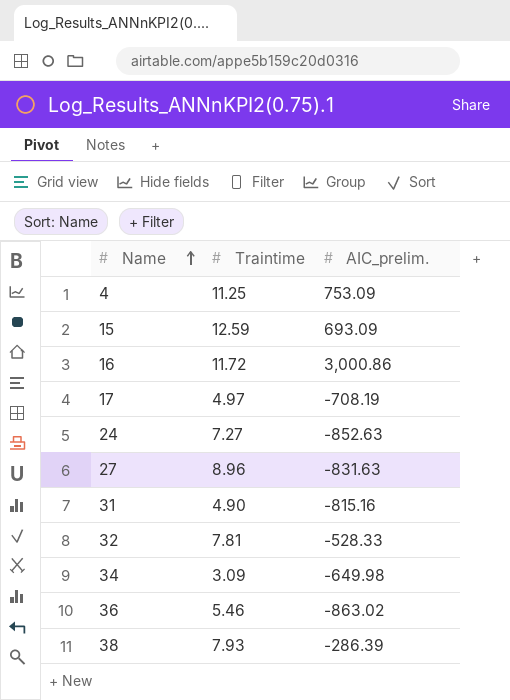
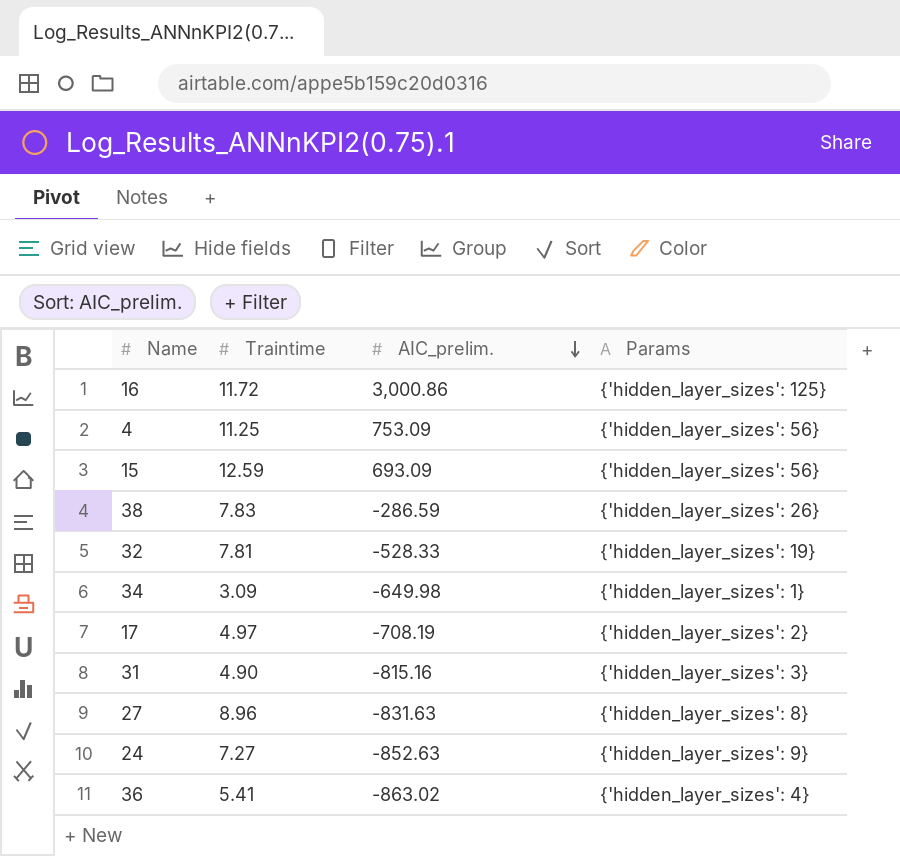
row order: Name ascending -> AIC_prelim. descending
column Params | position: none -> 4
38 | Traintime: 7.93 -> 7.83
38 | AIC_prelim.: -286.39 -> -286.59
36 | Traintime: 5.46 -> 5.41

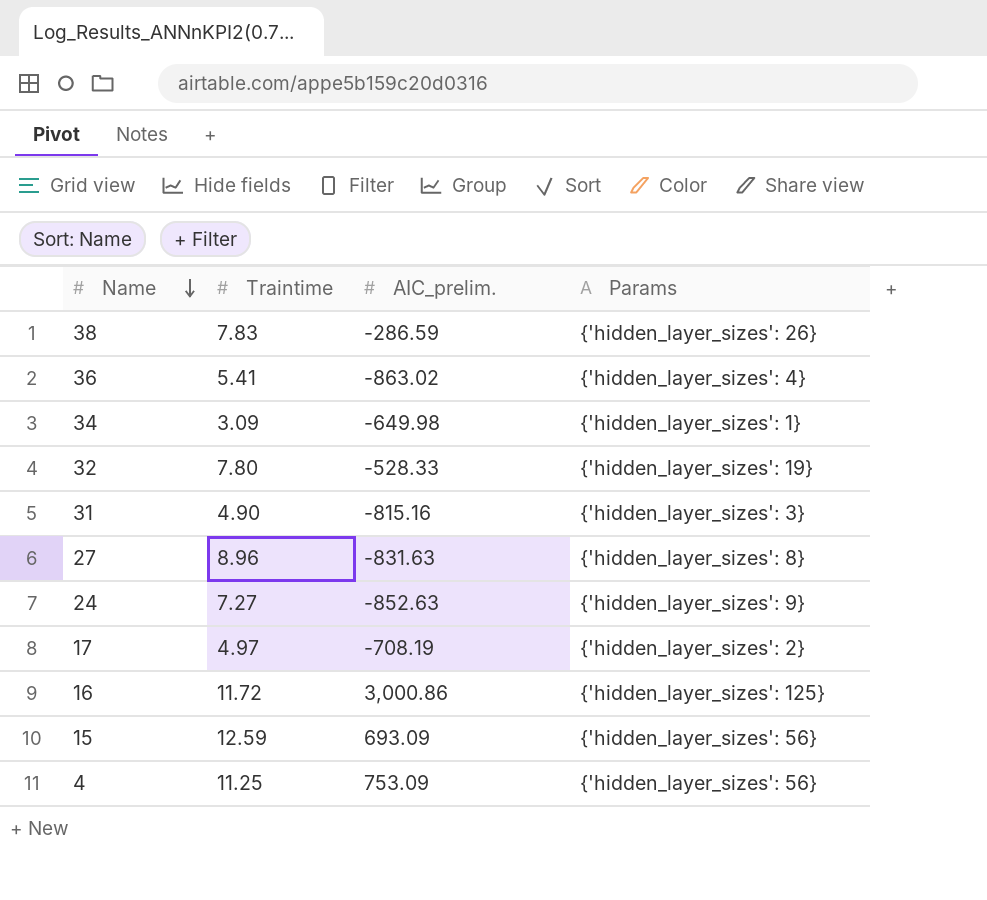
row order: AIC_prelim. descending -> Name descending
32 | Traintime: 7.81 -> 7.80

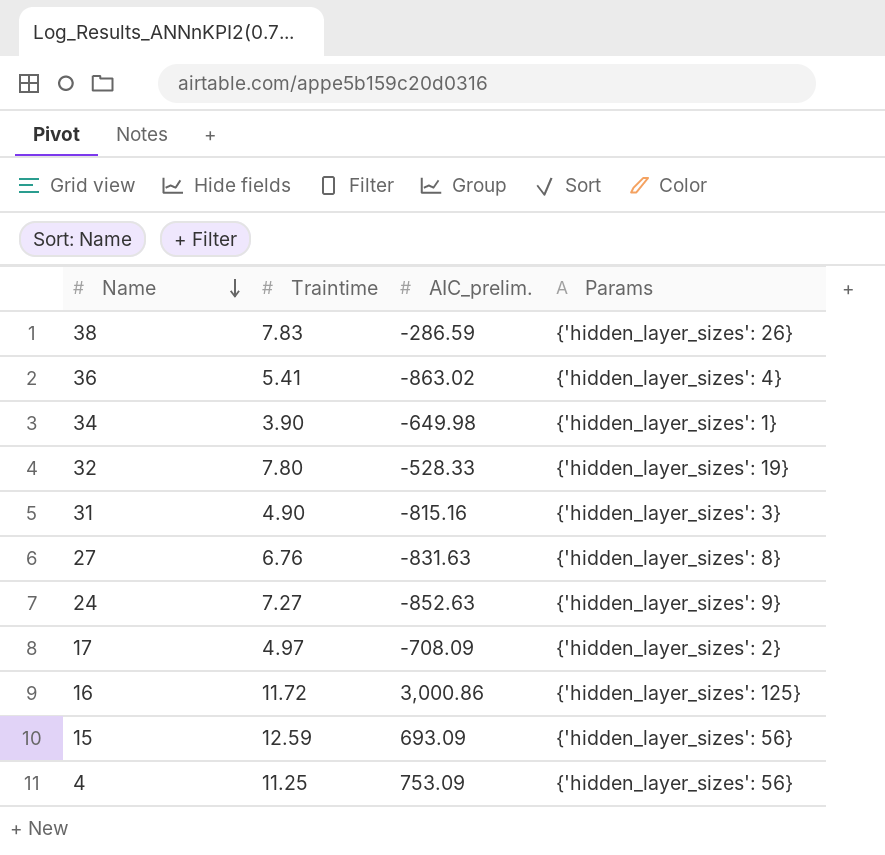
34 | Traintime: 3.09 -> 3.90
27 | Traintime: 8.96 -> 6.76
17 | AIC_prelim.: -708.19 -> -708.09

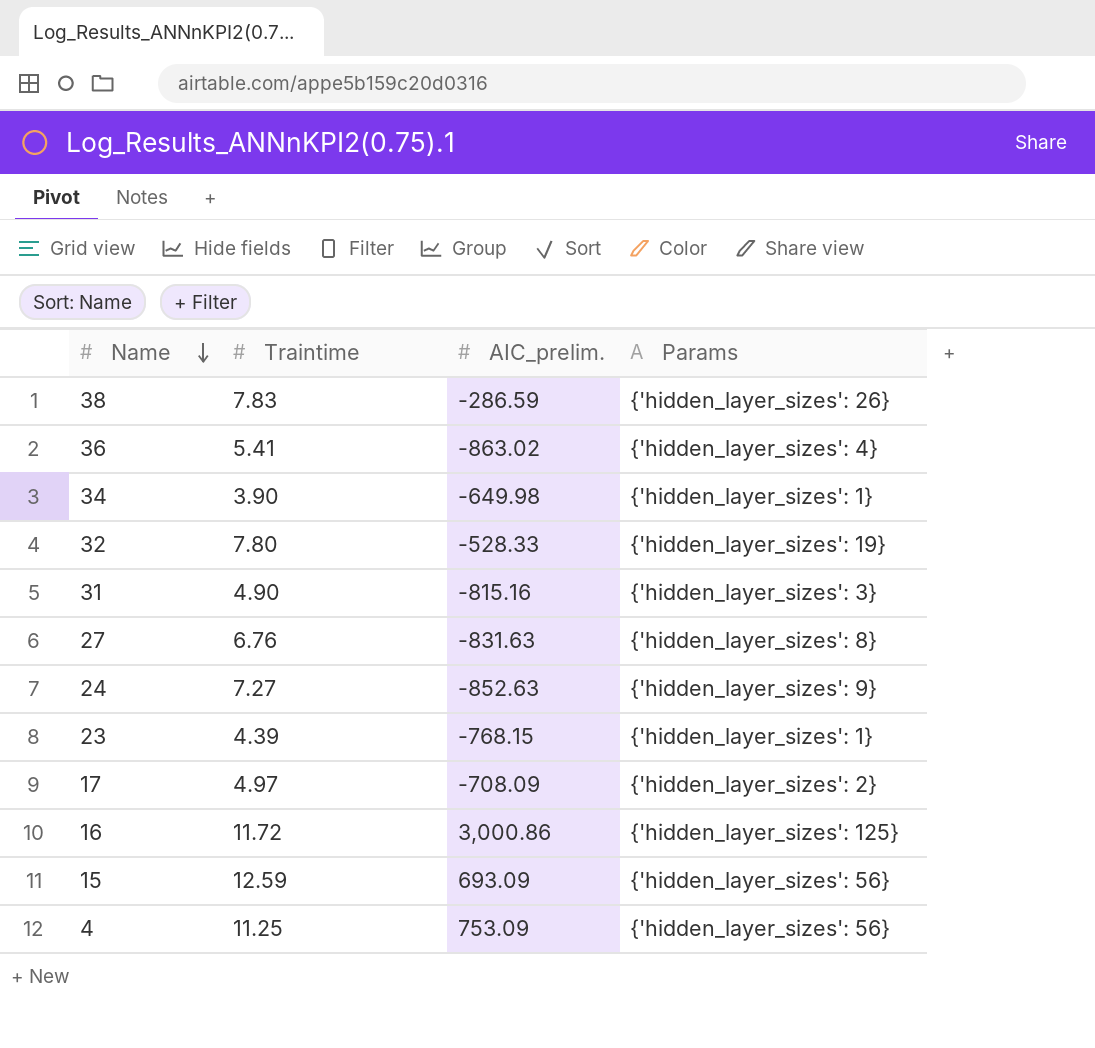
row 23: none -> 4.39 | -768.15 | {'hidden_layer_sizes': 1}

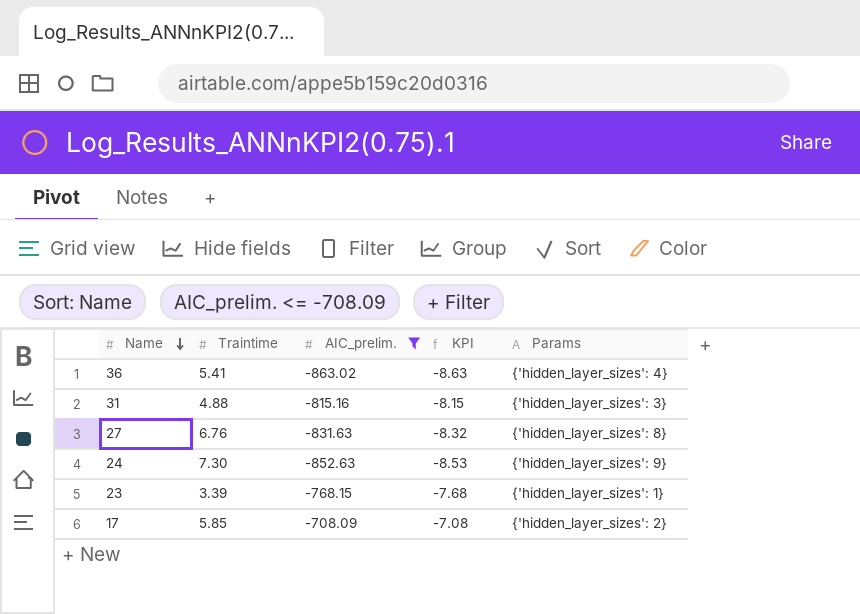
filter: none -> AIC_prelim. <= -708.09
column KPI | formula: none -> [AIC_prelim.] * 0.01
31 | Traintime: 4.90 -> 4.88
24 | Traintime: 7.27 -> 7.30
23 | Traintime: 4.39 -> 3.39
17 | Traintime: 4.97 -> 5.85

